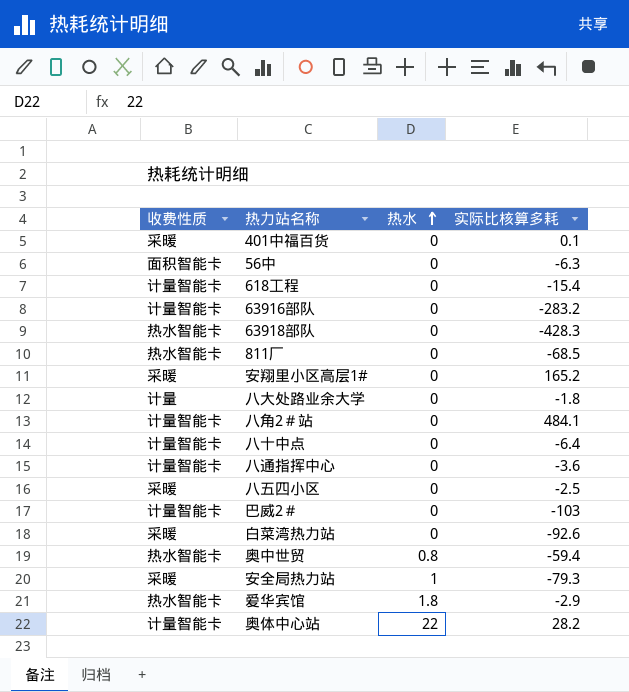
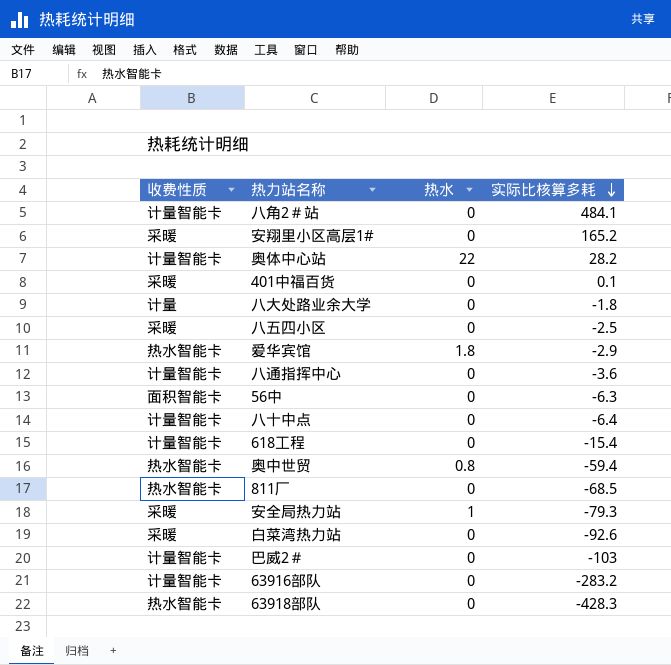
row order: 热水 ascending -> 实际比核算多耗 descending

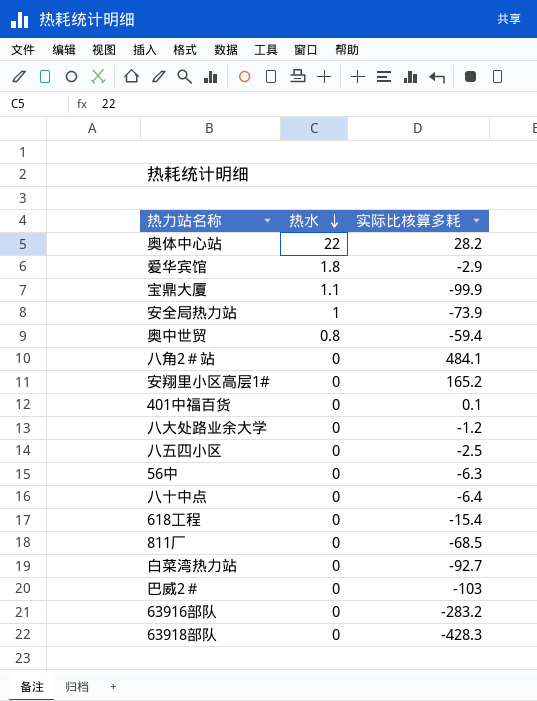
row order: 实际比核算多耗 descending -> 热水 descending
column 收费性质 | position: 1 -> none
row 八通指挥中心: 计量智能卡 | 0 | -3.6 -> none
row 宝鼎大厦: none -> 1.1 | -99.9
安全局热力站 | 实际比核算多耗: -79.3 -> -73.9
八大处路业余大学 | 实际比核算多耗: -1.8 -> -1.2
白菜湾热力站 | 实际比核算多耗: -92.6 -> -92.7

